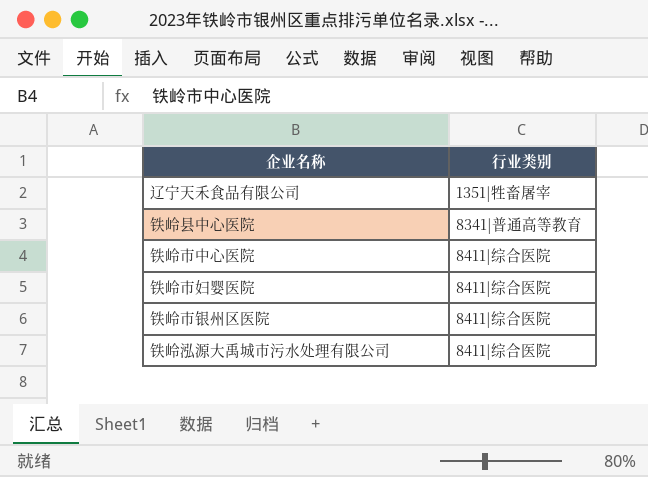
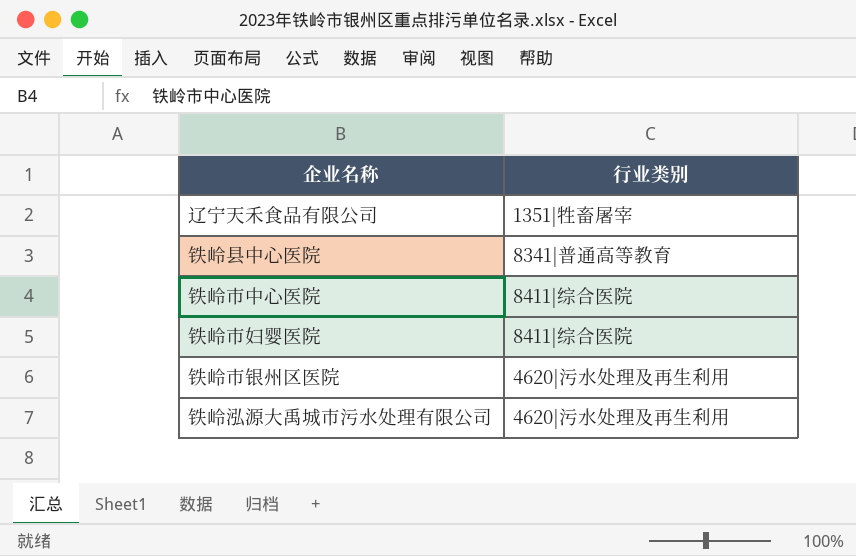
铁岭市银州区医院 | 行业类别: 8411|综合医院 -> 4620|污水处理及再生利用
铁岭泓源大禹城市污水处理有限公司 | 行业类别: 8411|综合医院 -> 4620|污水处理及再生利用

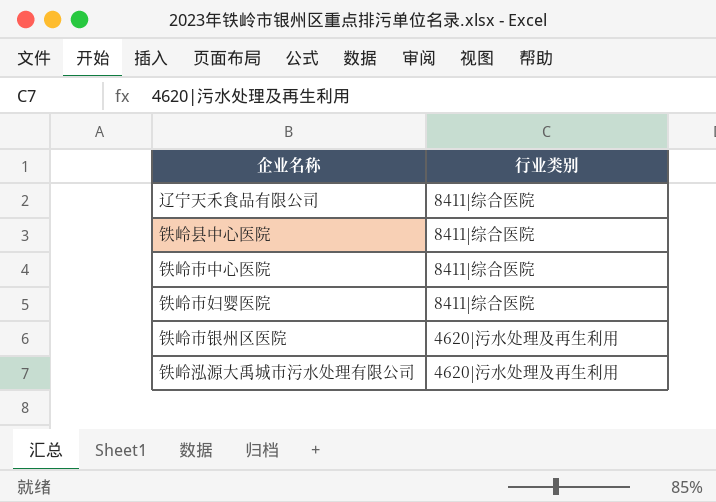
辽宁天禾食品有限公司 | 行业类别: 1351|牲畜屠宰 -> 8411|综合医院
铁岭县中心医院 | 行业类别: 8341|普通高等教育 -> 8411|综合医院

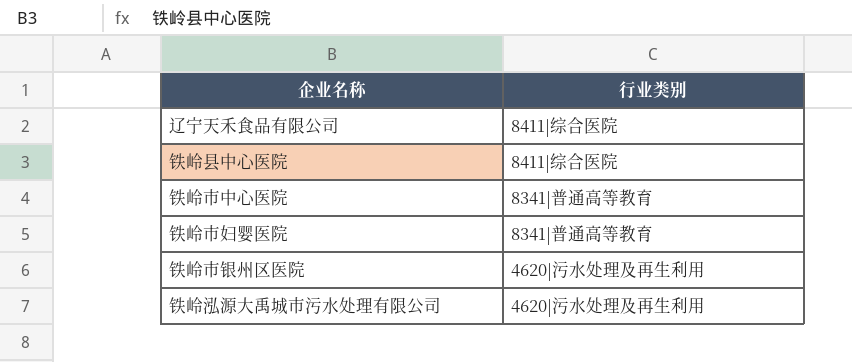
铁岭市中心医院 | 行业类别: 8411|综合医院 -> 8341|普通高等教育
铁岭市妇婴医院 | 行业类别: 8411|综合医院 -> 8341|普通高等教育

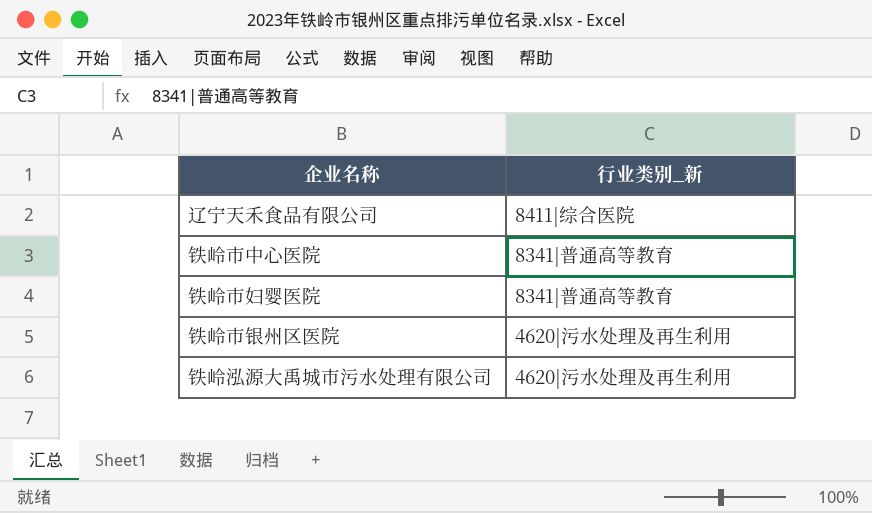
column name: 行业类别 -> 行业类别_新
row 铁岭县中心医院: 8411|综合医院 -> none

